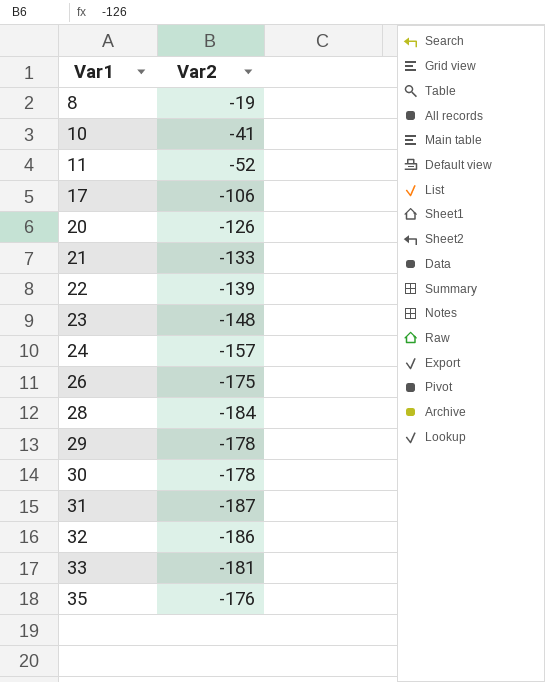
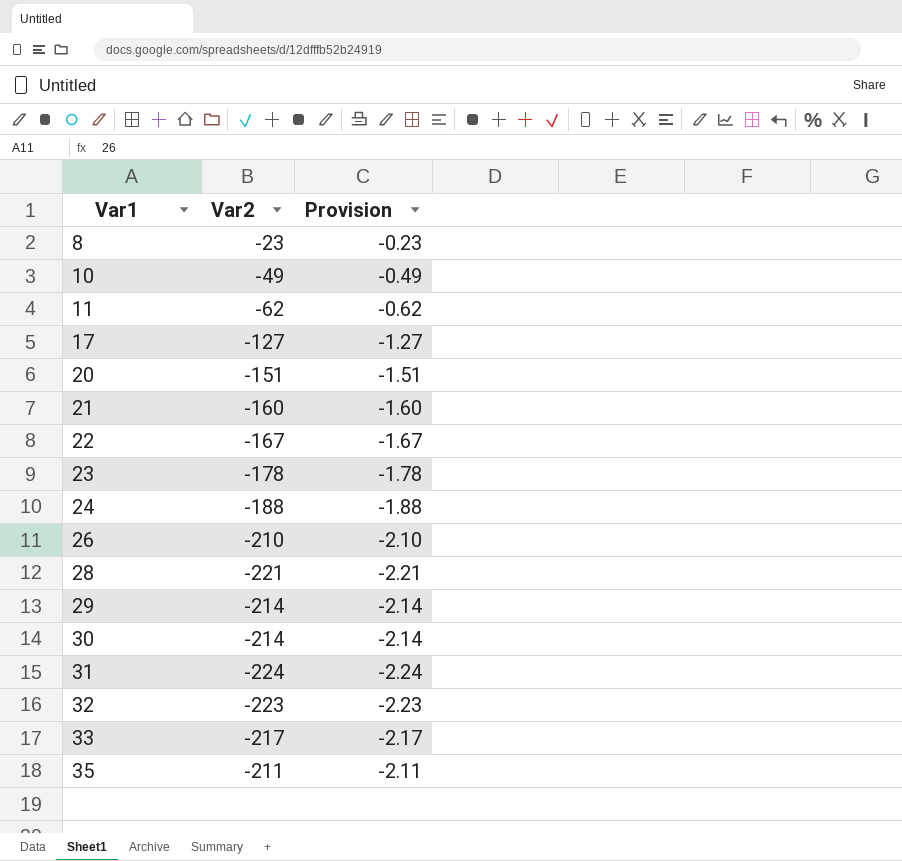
column Provision | formula: none -> [Var2] * 0.01
8 | Var2: -19 -> -23
10 | Var2: -41 -> -49
11 | Var2: -52 -> -62
17 | Var2: -106 -> -127
20 | Var2: -126 -> -151
21 | Var2: -133 -> -160
22 | Var2: -139 -> -167
23 | Var2: -148 -> -178
24 | Var2: -157 -> -188
26 | Var2: -175 -> -210
28 | Var2: -184 -> -221
29 | Var2: -178 -> -214
30 | Var2: -178 -> -214
31 | Var2: -187 -> -224
32 | Var2: -186 -> -223
33 | Var2: -181 -> -217
35 | Var2: -176 -> -211

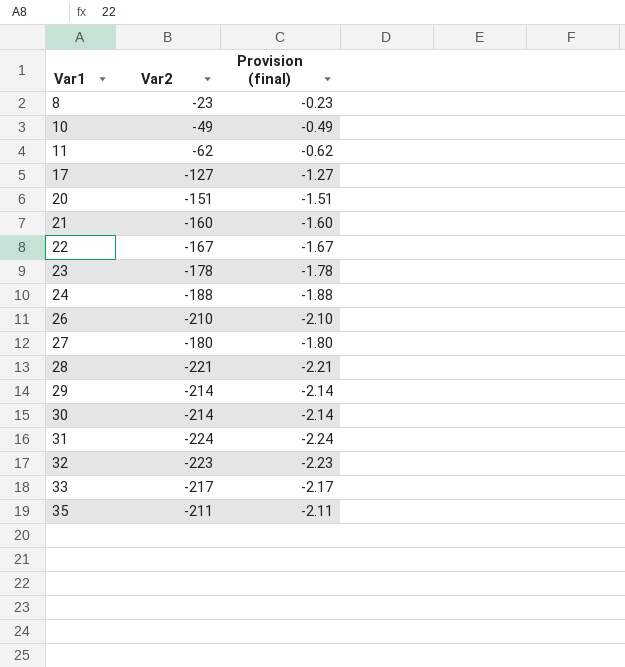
column name: Provision -> Provision (final)
row 27: none -> -180 | -1.80

